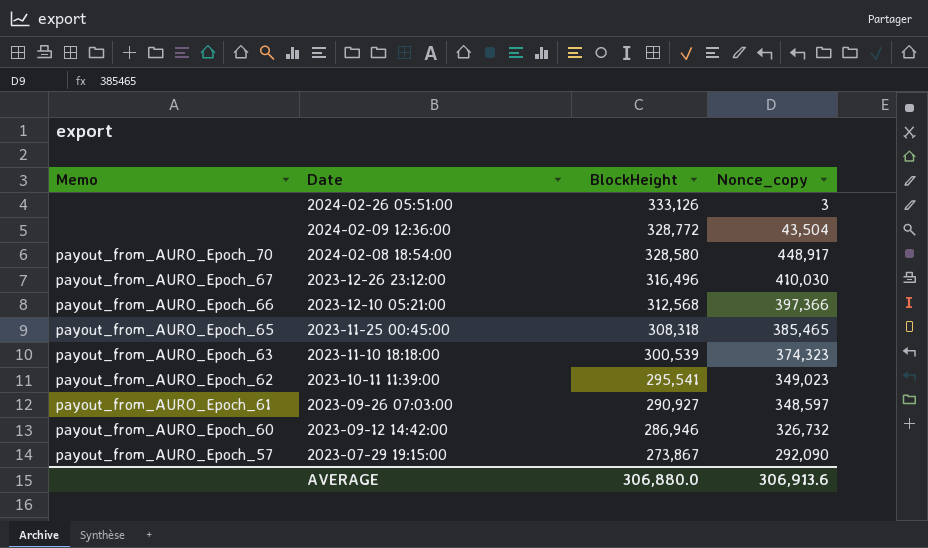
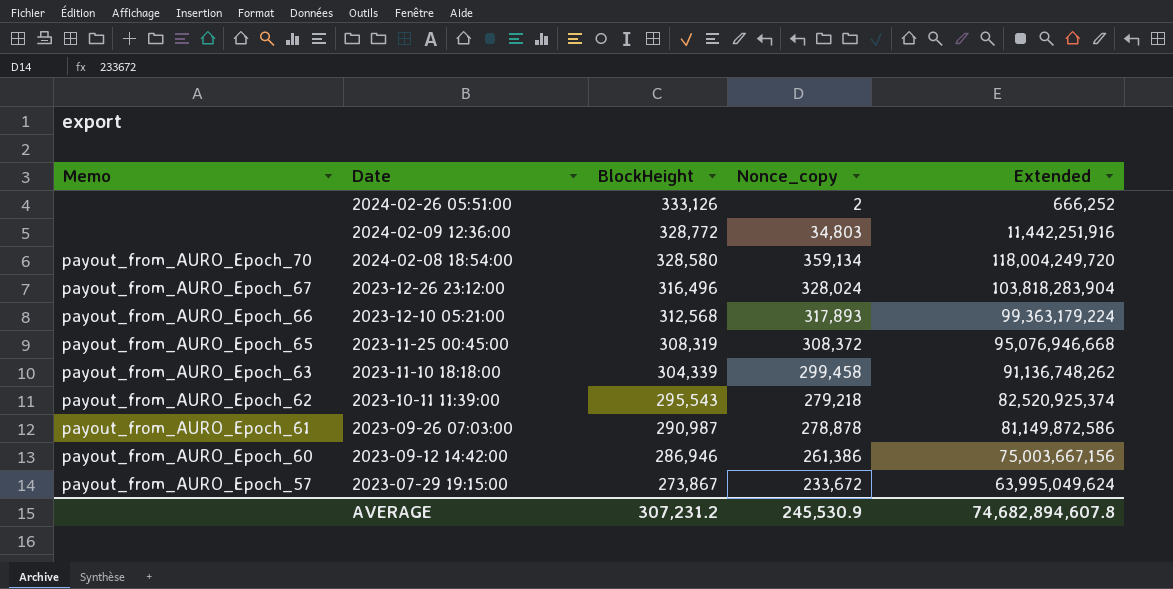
column Extended | formula: none -> [BlockHeight] * [Nonce_copy]
2024-02-26 05:51:00 | Nonce_copy: 3 -> 2
2024-02-09 12:36:00 | Nonce_copy: 43,504 -> 34,803
2024-02-08 18:54:00 | Nonce_copy: 448,917 -> 359,134
2023-12-26 23:12:00 | Nonce_copy: 410,030 -> 328,024
2023-12-10 05:21:00 | Nonce_copy: 397,366 -> 317,893
2023-11-25 00:45:00 | BlockHeight: 308,318 -> 308,319
2023-11-25 00:45:00 | Nonce_copy: 385,465 -> 308,372
2023-11-10 18:18:00 | BlockHeight: 300,539 -> 304,339
2023-11-10 18:18:00 | Nonce_copy: 374,323 -> 299,458
2023-10-11 11:39:00 | BlockHeight: 295,541 -> 295,543
2023-10-11 11:39:00 | Nonce_copy: 349,023 -> 279,218
2023-09-26 07:03:00 | BlockHeight: 290,927 -> 290,987
2023-09-26 07:03:00 | Nonce_copy: 348,597 -> 278,878
2023-09-12 14:42:00 | Nonce_copy: 326,732 -> 261,386
2023-07-29 19:15:00 | Nonce_copy: 292,090 -> 233,672
AVERAGE | BlockHeight: 306,880.0 -> 307,231.2
AVERAGE | Nonce_copy: 306,913.6 -> 245,530.9

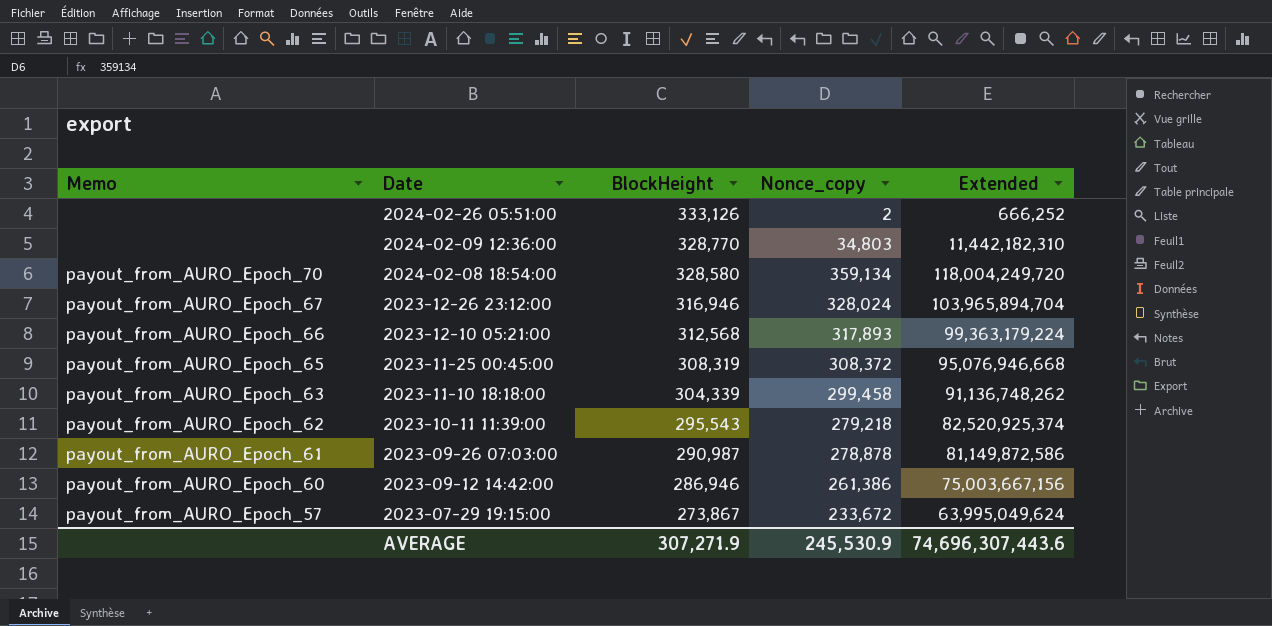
2024-02-09 12:36:00 | BlockHeight: 328,772 -> 328,770
2024-02-09 12:36:00 | Extended: 11,442,251,916 -> 11,442,182,310
2023-12-26 23:12:00 | BlockHeight: 316,496 -> 316,946
2023-12-26 23:12:00 | Extended: 103,818,283,904 -> 103,965,894,704
AVERAGE | BlockHeight: 307,231.2 -> 307,271.9
AVERAGE | Extended: 74,682,894,607.8 -> 74,696,307,443.6

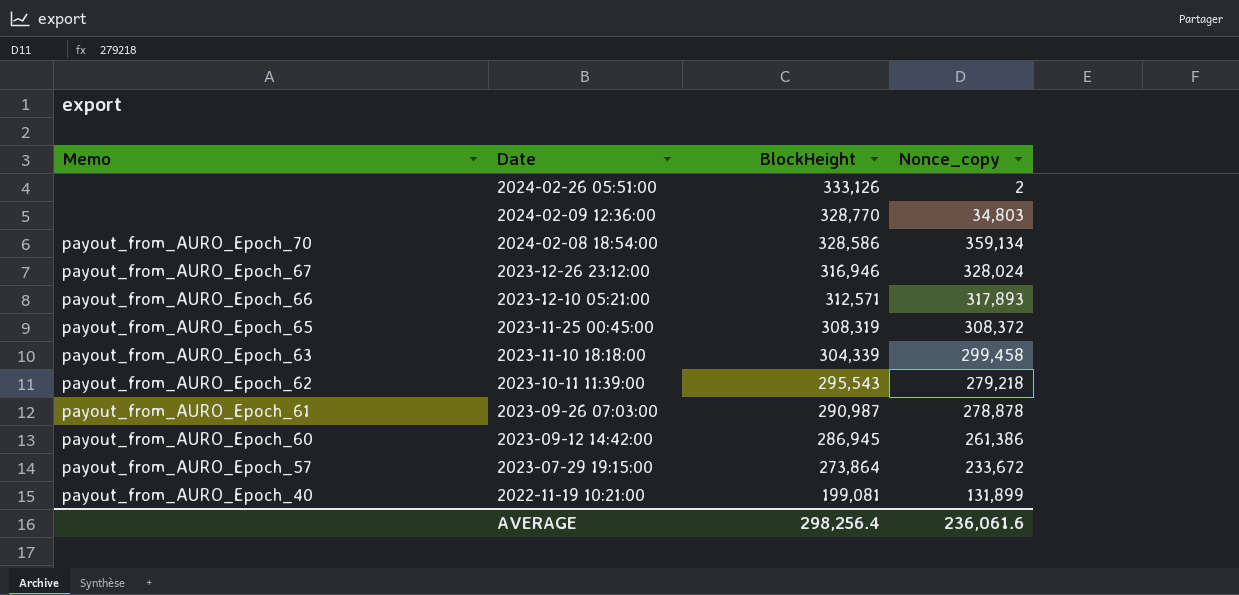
column Extended | formula: [BlockHeight] * [Nonce_copy] -> none
2024-02-08 18:54:00 | BlockHeight: 328,580 -> 328,586
2023-12-10 05:21:00 | BlockHeight: 312,568 -> 312,571
2023-09-12 14:42:00 | BlockHeight: 286,946 -> 286,945
2023-07-29 19:15:00 | BlockHeight: 273,867 -> 273,864
row 2022-11-19 10:21:00: none -> payout_from_AURO_Epoch_40 | 199,081 | 131,899
AVERAGE | BlockHeight: 307,271.9 -> 298,256.4
AVERAGE | Nonce_copy: 245,530.9 -> 236,061.6

